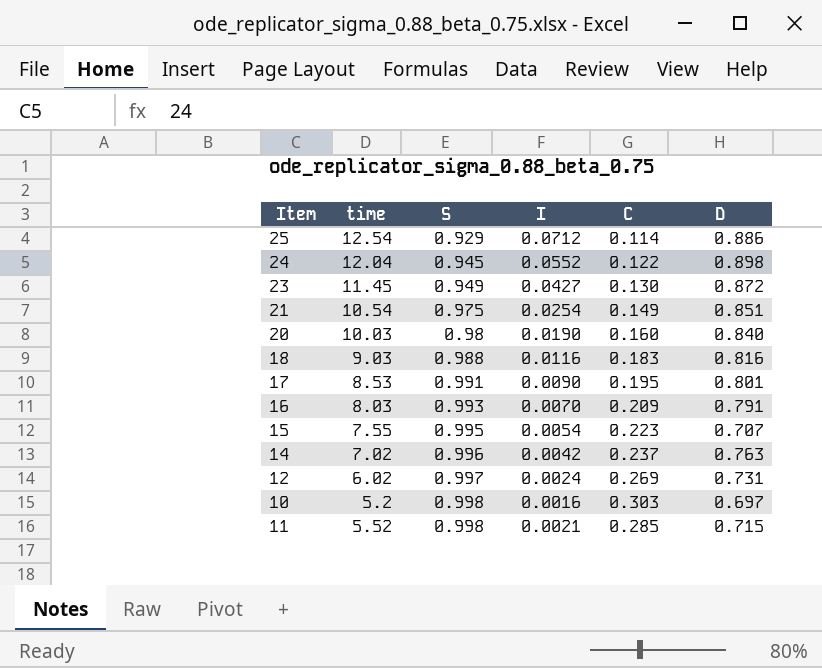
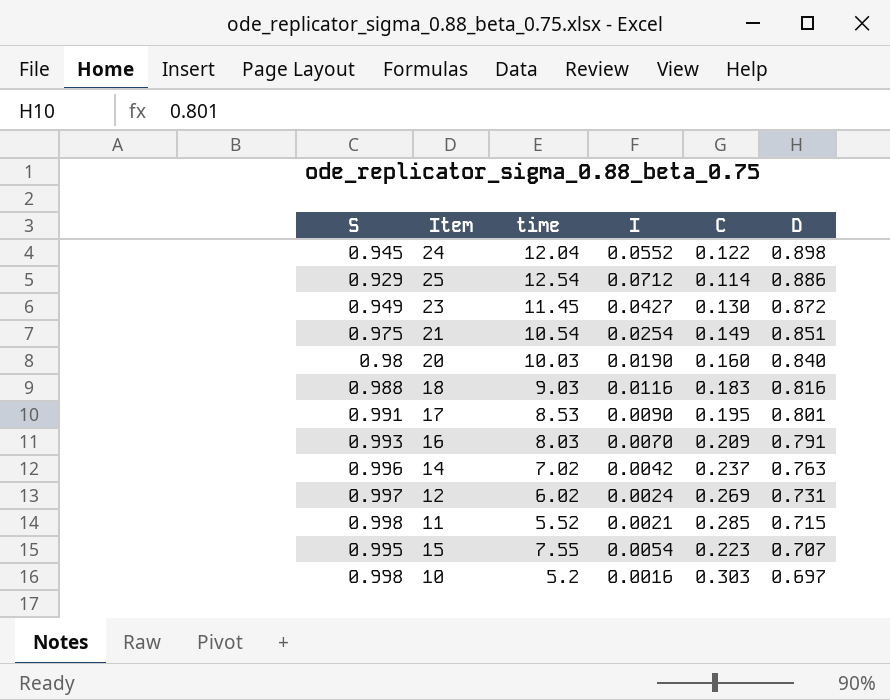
row order: S ascending -> D descending
column S | position: 3 -> 1

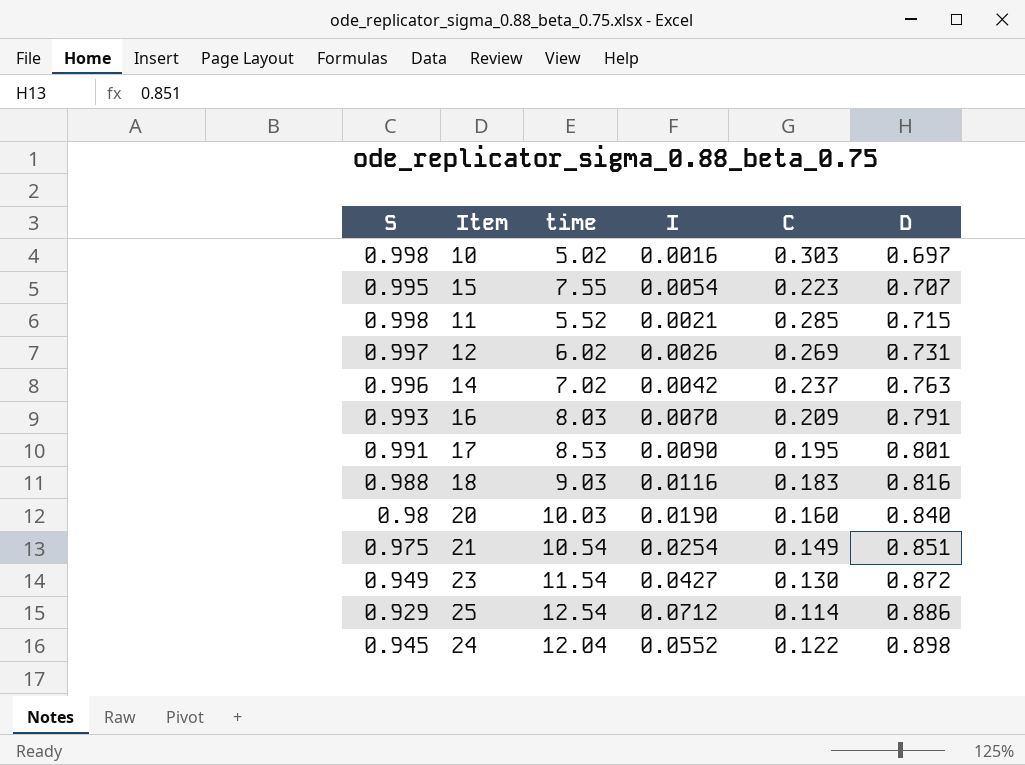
row order: D descending -> D ascending
10 | time: 5.2 -> 5.02
12 | I: 0.0024 -> 0.0026
23 | time: 11.45 -> 11.54

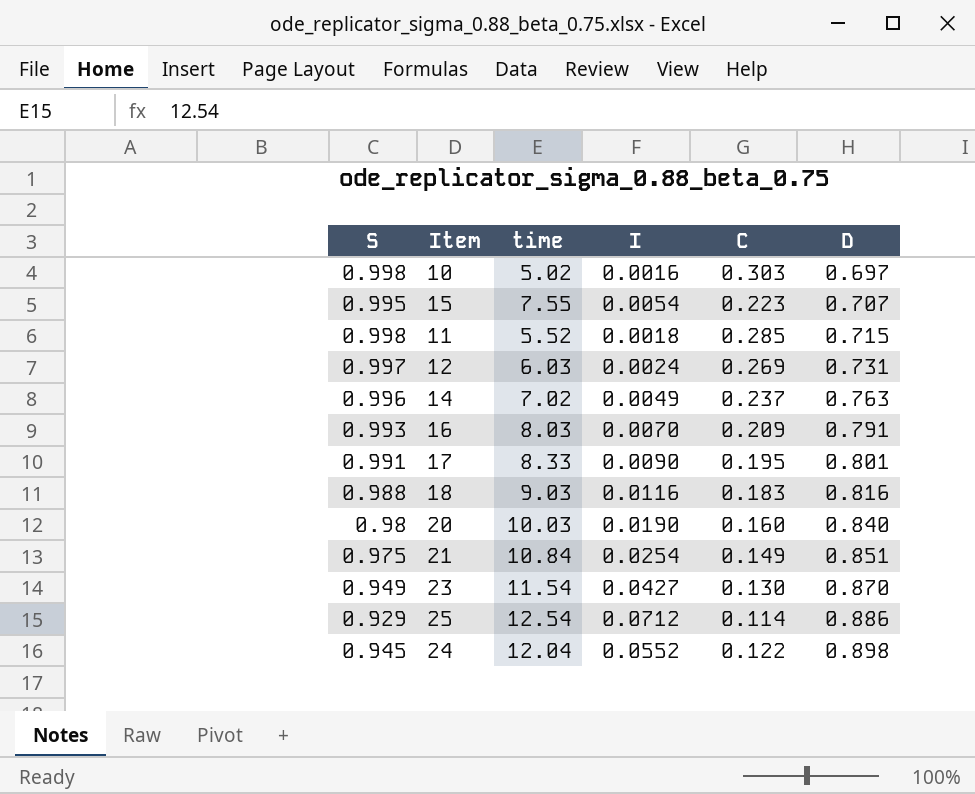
11 | I: 0.0021 -> 0.0018
12 | time: 6.02 -> 6.03
12 | I: 0.0026 -> 0.0024
14 | I: 0.0042 -> 0.0049
17 | time: 8.53 -> 8.33
21 | time: 10.54 -> 10.84
23 | D: 0.872 -> 0.870

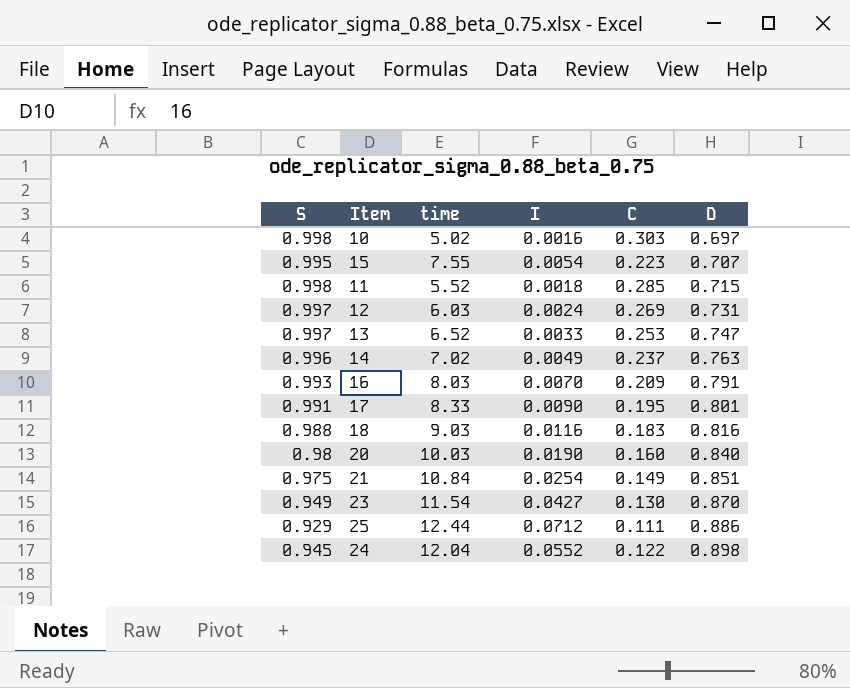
row 13: none -> 0.997 | 6.52 | 0.0033 | 0.253 | 0.747
25 | time: 12.54 -> 12.44
25 | C: 0.114 -> 0.111

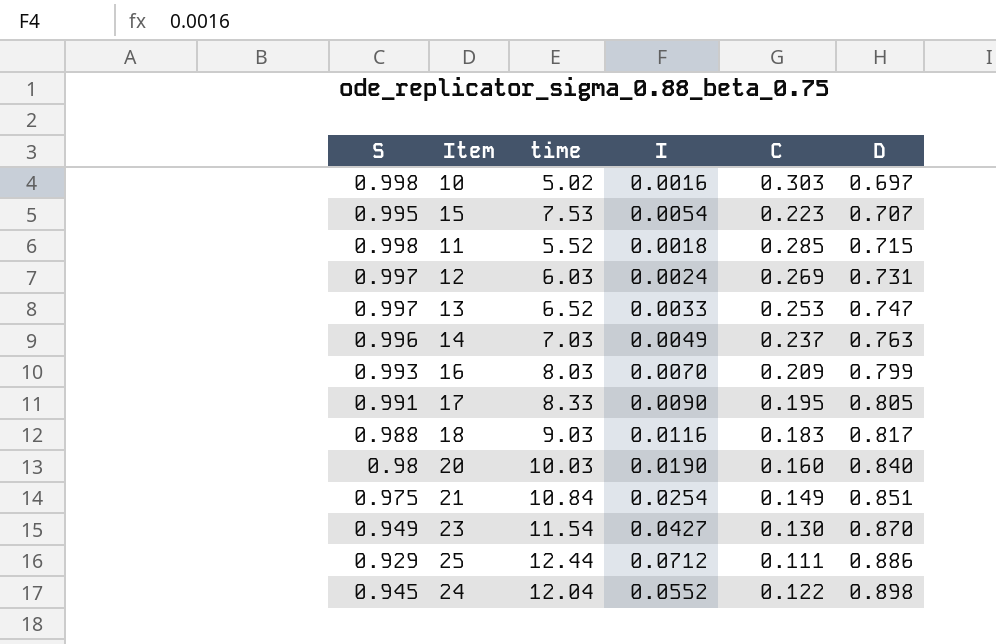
15 | time: 7.55 -> 7.53
14 | time: 7.02 -> 7.03
16 | D: 0.791 -> 0.799
17 | D: 0.801 -> 0.805
18 | D: 0.816 -> 0.817

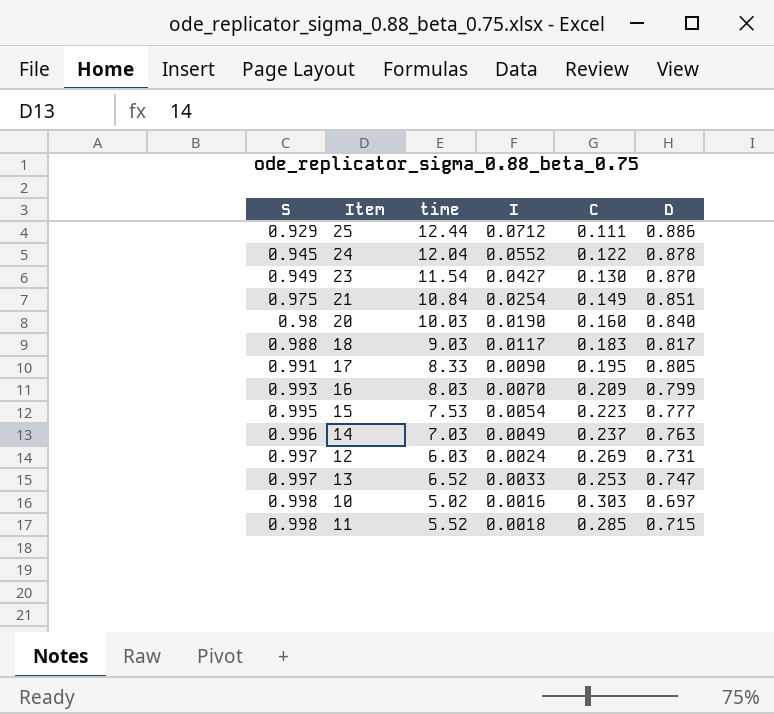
row order: D ascending -> S ascending
24 | D: 0.898 -> 0.878
18 | I: 0.0116 -> 0.0117
15 | D: 0.707 -> 0.777

